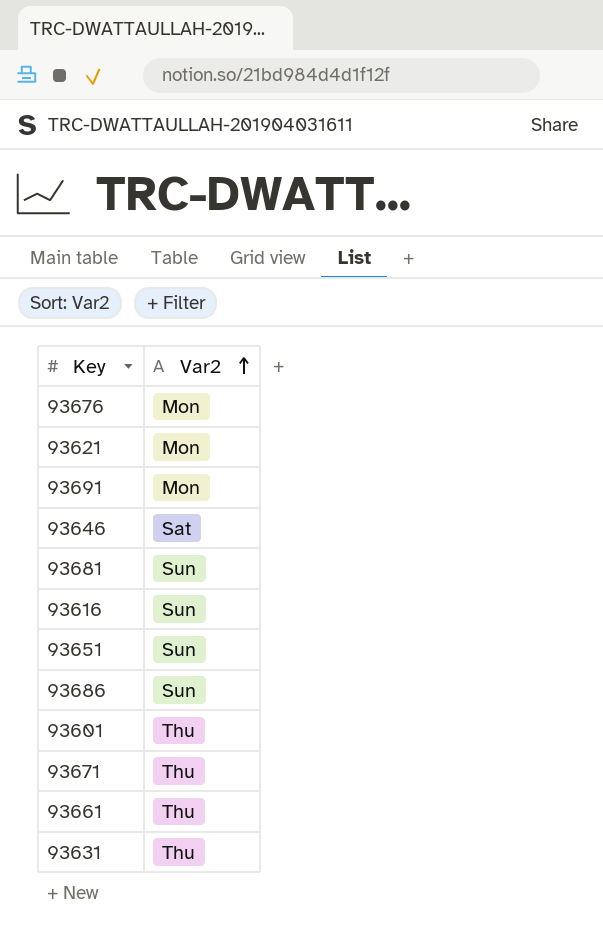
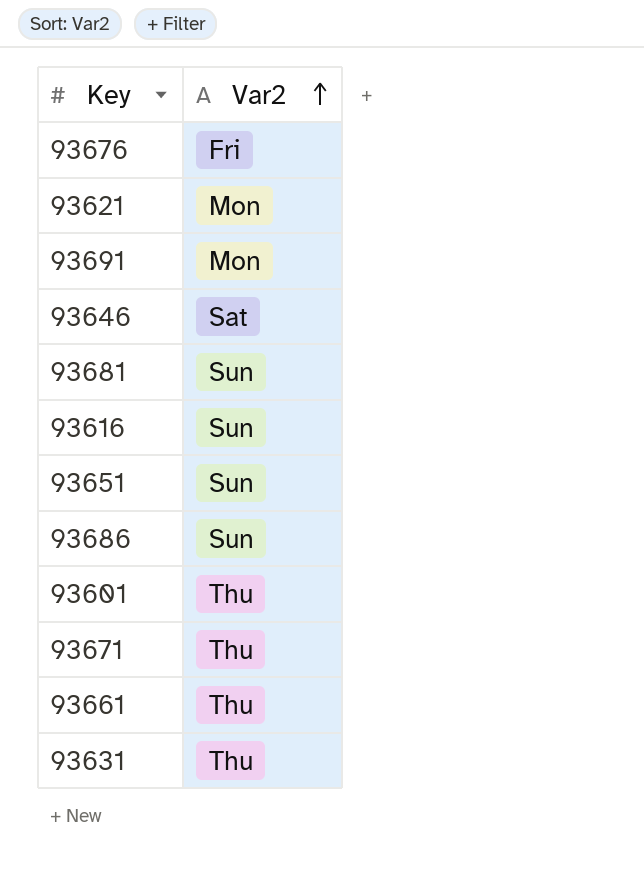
93676 | Var2: Mon -> Fri

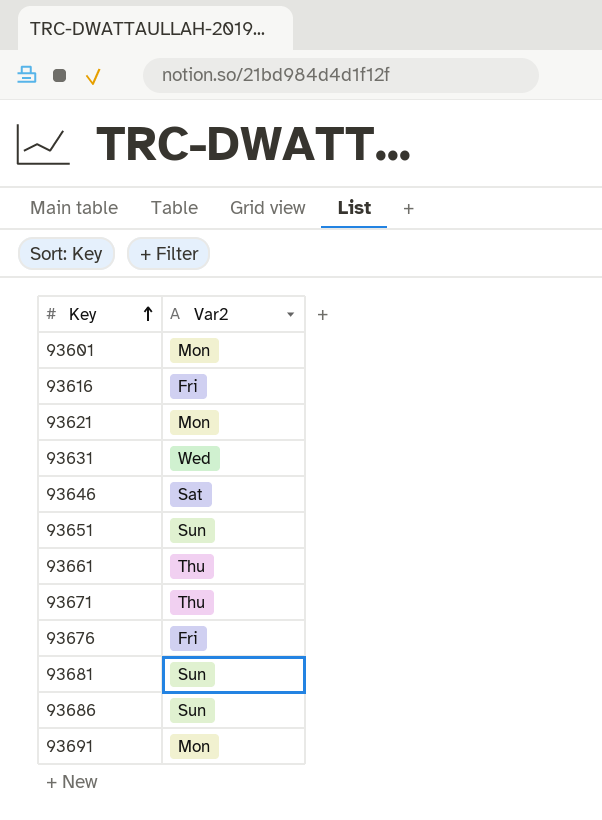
row order: Var2 ascending -> Key ascending
93601 | Var2: Thu -> Mon
93616 | Var2: Sun -> Fri
93631 | Var2: Thu -> Wed

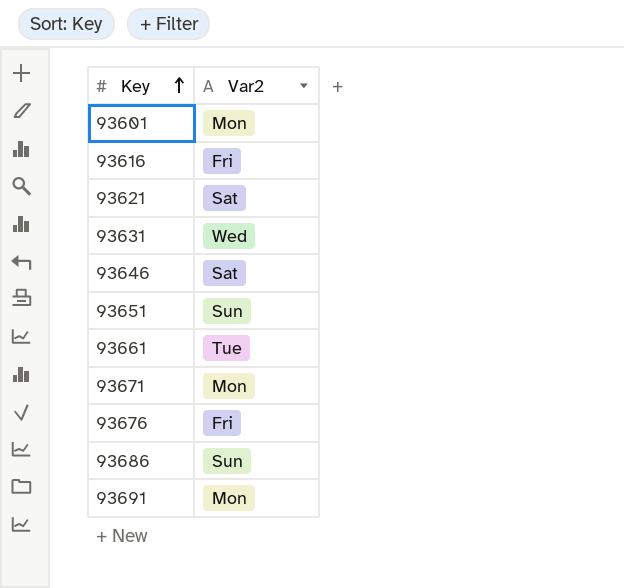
row 93681: Sun -> none
93621 | Var2: Mon -> Sat
93661 | Var2: Thu -> Tue
93671 | Var2: Thu -> Mon

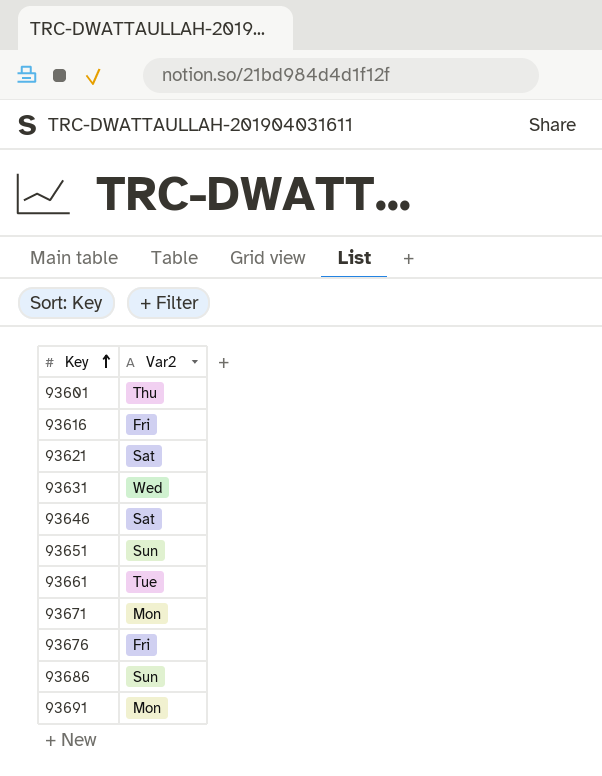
93601 | Var2: Mon -> Thu

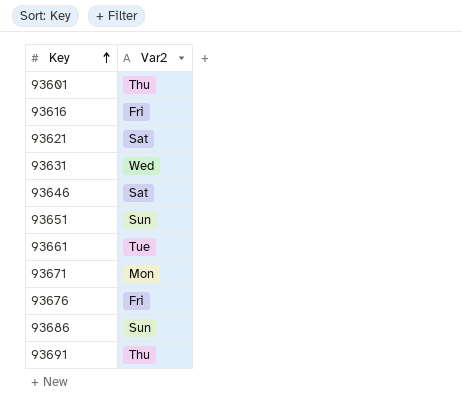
93691 | Var2: Mon -> Thu

